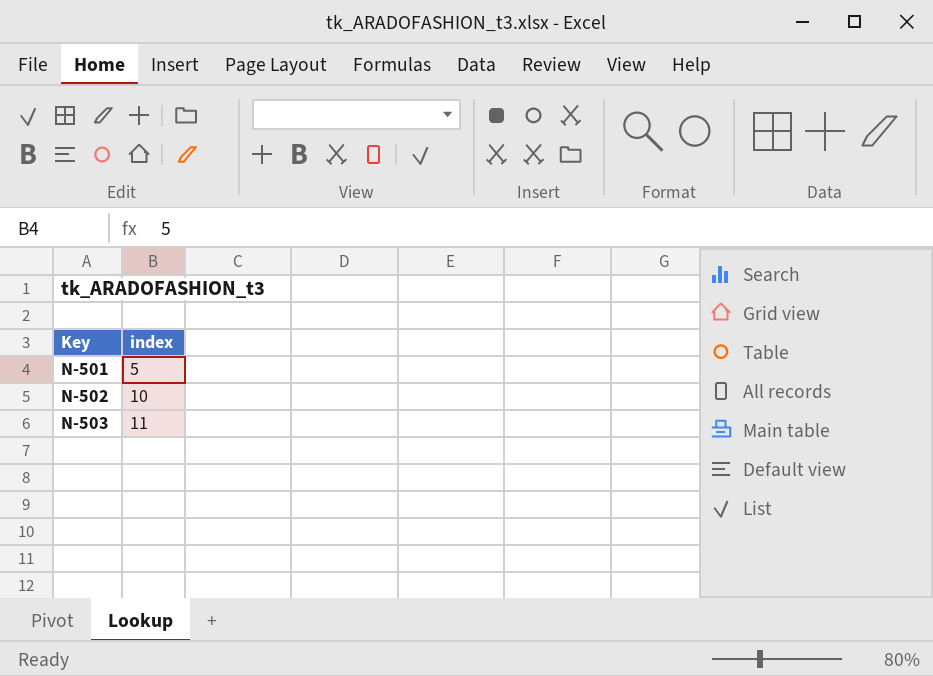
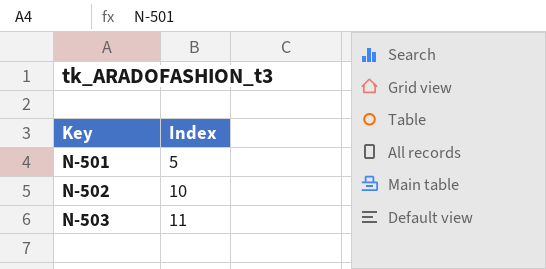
column name: index -> Index

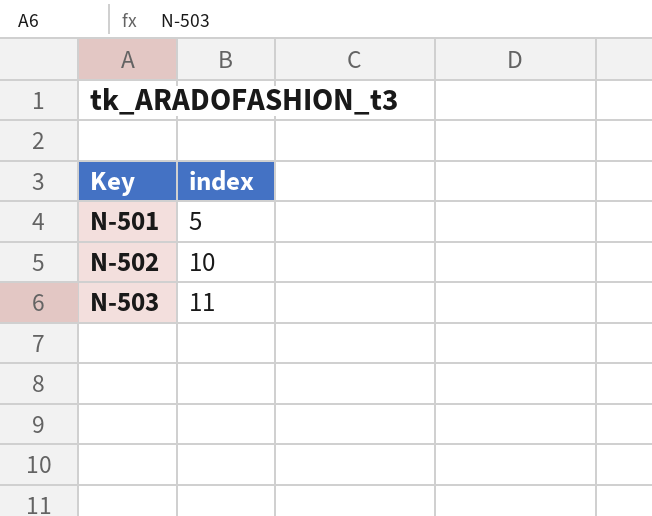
column name: Index -> index

